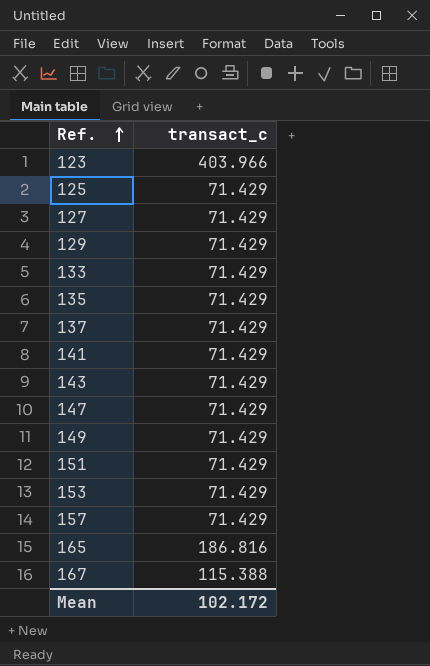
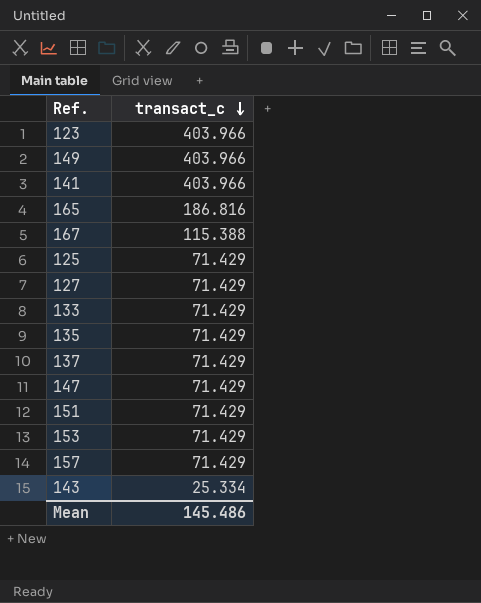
row order: Ref. ascending -> transact_c descending
row 129: 71.429 -> none
149 | transact_c: 71.429 -> 403.966
141 | transact_c: 71.429 -> 403.966
143 | transact_c: 71.429 -> 25.334
Mean | transact_c: 102.172 -> 145.486

